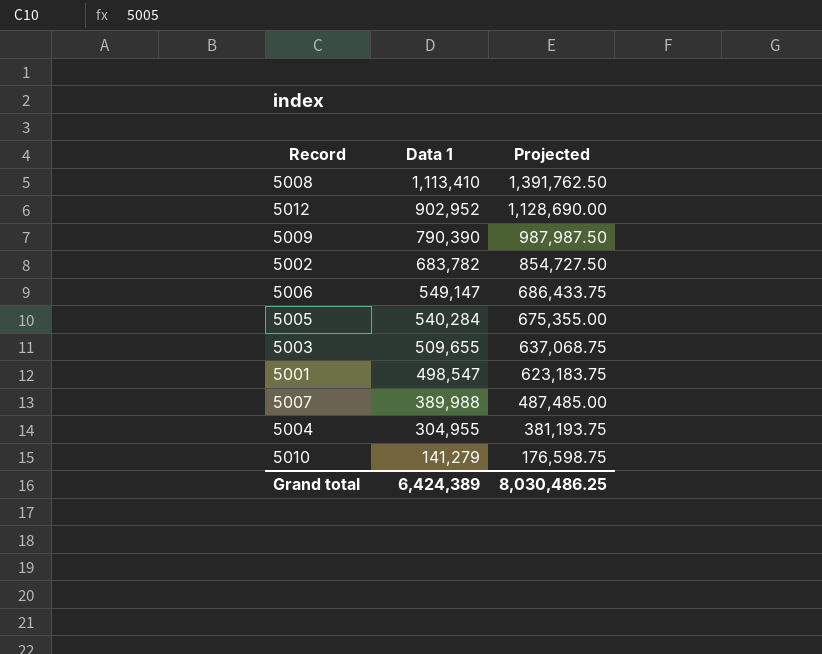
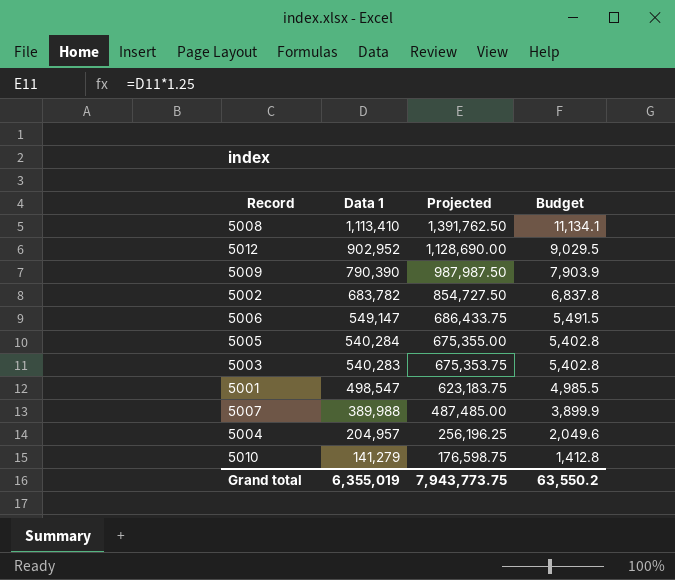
column Budget | formula: none -> [Data 1] * 0.01
5003 | Data 1: 509,655 -> 540,283
5003 | Projected: 637,068.75 -> 675,353.75
5004 | Data 1: 304,955 -> 204,957
5004 | Projected: 381,193.75 -> 256,196.25
Grand total | Data 1: 6,424,389 -> 6,355,019
Grand total | Projected: 8,030,486.25 -> 7,943,773.75

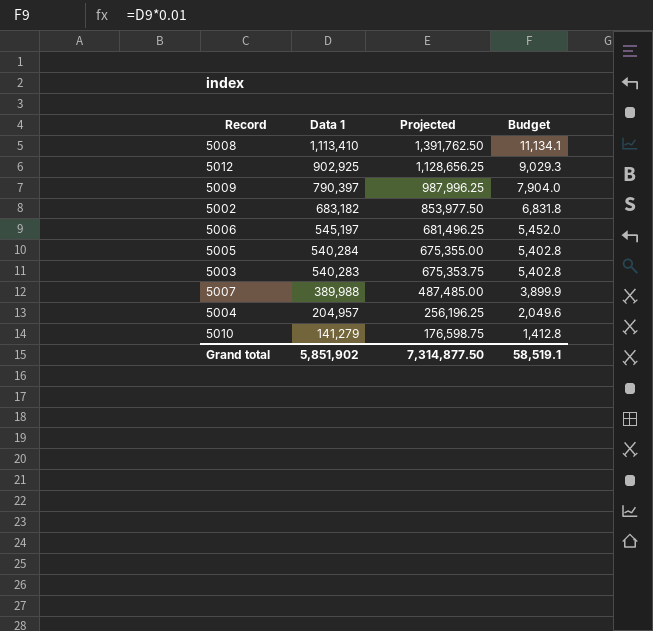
row 5001: 498,547 | 623,183.75 | 4,985.5 -> none
5012 | Data 1: 902,952 -> 902,925
5012 | Projected: 1,128,690.00 -> 1,128,656.25
5012 | Budget: 9,029.5 -> 9,029.3
5009 | Data 1: 790,390 -> 790,397
5009 | Projected: 987,987.50 -> 987,996.25
5009 | Budget: 7,903.9 -> 7,904.0
5002 | Data 1: 683,782 -> 683,182
5002 | Projected: 854,727.50 -> 853,977.50
5002 | Budget: 6,837.8 -> 6,831.8
5006 | Data 1: 549,147 -> 545,197
5006 | Projected: 686,433.75 -> 681,496.25
5006 | Budget: 5,491.5 -> 5,452.0
Grand total | Data 1: 6,355,019 -> 5,851,902
Grand total | Projected: 7,943,773.75 -> 7,314,877.50
Grand total | Budget: 63,550.2 -> 58,519.1

